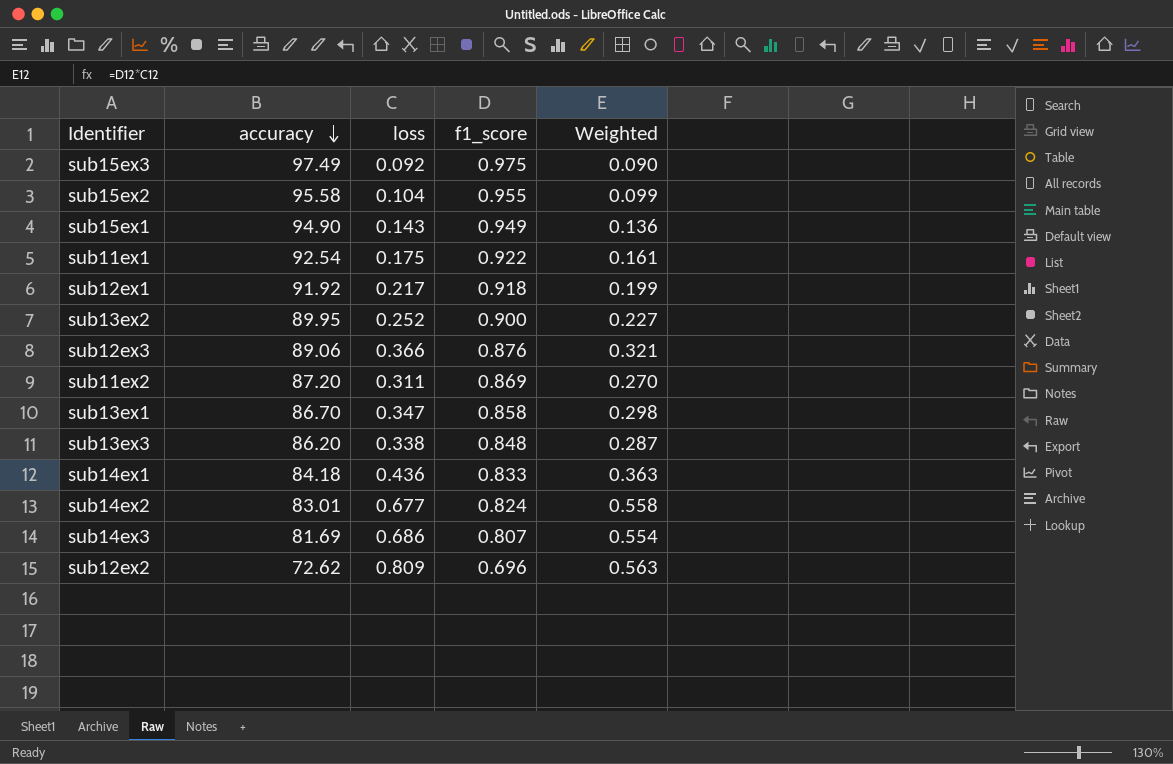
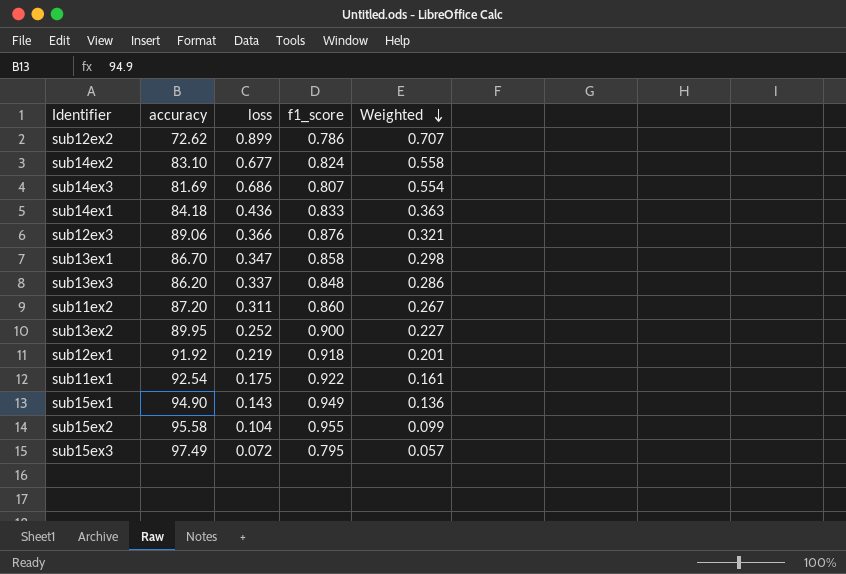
row order: accuracy descending -> Weighted descending
sub12ex2 | loss: 0.809 -> 0.899
sub12ex2 | f1_score: 0.696 -> 0.786
sub12ex2 | Weighted: 0.563 -> 0.707
sub14ex2 | accuracy: 83.01 -> 83.10
sub13ex3 | loss: 0.338 -> 0.337
sub13ex3 | Weighted: 0.287 -> 0.286
sub11ex2 | f1_score: 0.869 -> 0.860
sub11ex2 | Weighted: 0.270 -> 0.267
sub12ex1 | loss: 0.217 -> 0.219
sub12ex1 | Weighted: 0.199 -> 0.201
sub15ex3 | loss: 0.092 -> 0.072
sub15ex3 | f1_score: 0.975 -> 0.795
sub15ex3 | Weighted: 0.090 -> 0.057

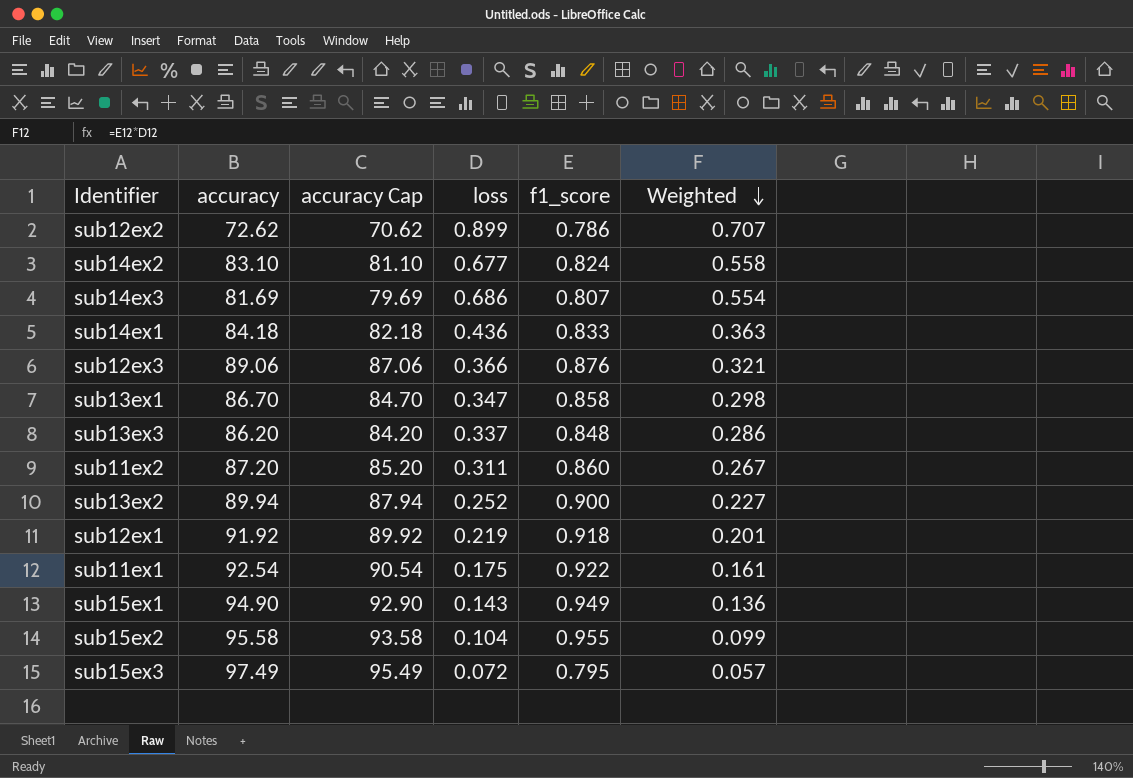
column accuracy Cap | formula: none -> [accuracy] - 2
sub13ex2 | accuracy: 89.95 -> 89.94

